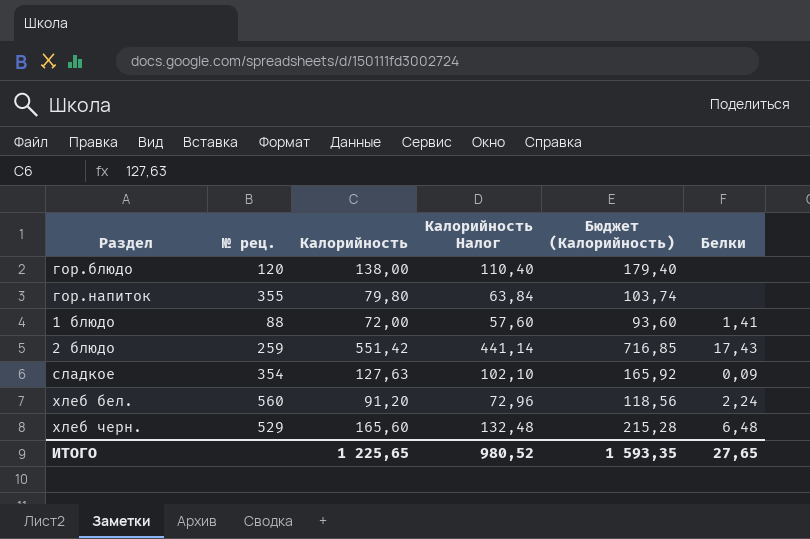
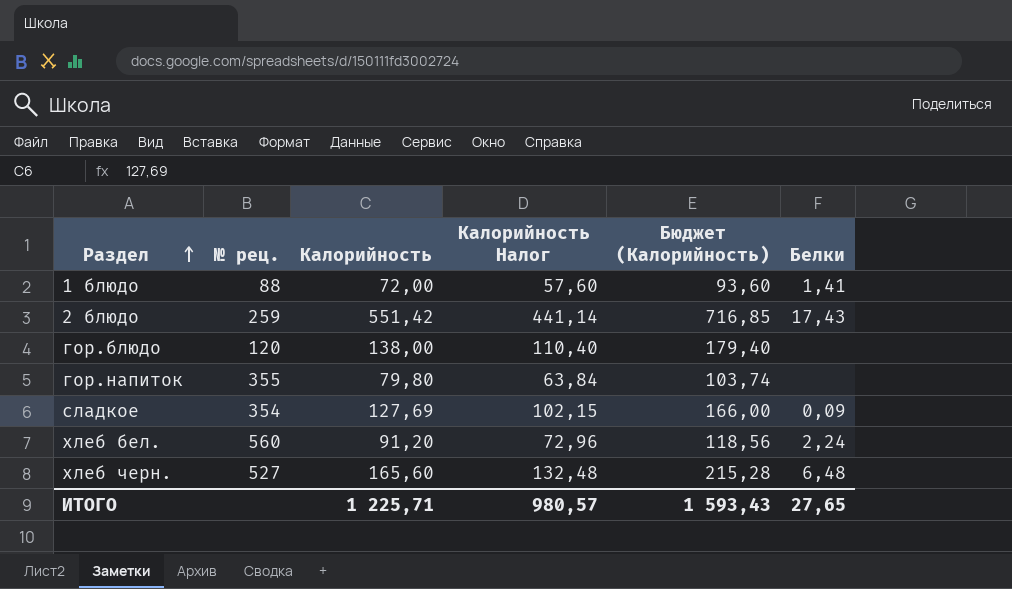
row order: none -> Раздел ascending
сладкое | Калорийность: 127,63 -> 127,69
сладкое | Калорийность Налог: 102,10 -> 102,15
сладкое | Бюджет (Калорийность): 165,92 -> 166,00
хлеб черн. | № рец.: 529 -> 527
ИТОГО | Калорийность: 1 225,65 -> 1 225,71
ИТОГО | Калорийность Налог: 980,52 -> 980,57
ИТОГО | Бюджет (Калорийность): 1 593,35 -> 1 593,43

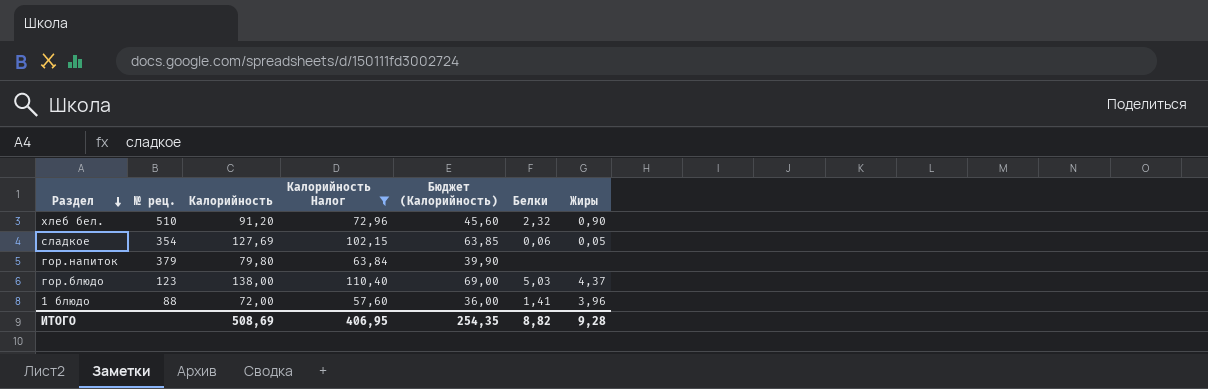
filter: none -> Калорийность Налог <= 110,40
row order: Раздел ascending -> Раздел descending
column Бюджет (Калорийность) | formula: [Калорийность] * 1,3 -> [Калорийность] * 0,5
column Жиры | position: none -> 7
хлеб бел. | № рец.: 560 -> 510
хлеб бел. | Белки: 2,24 -> 2,32
сладкое | Белки: 0,09 -> 0,06
гор.напиток | № рец.: 355 -> 379
гор.блюдо | № рец.: 120 -> 123
гор.блюдо | Белки: none -> 5,03
ИТОГО | Калорийность: 1 225,71 -> 508,69
ИТОГО | Калорийность Налог: 980,57 -> 406,95
ИТОГО | Бюджет (Калорийность): 1 593,43 -> 254,35
ИТОГО | Белки: 27,65 -> 8,82

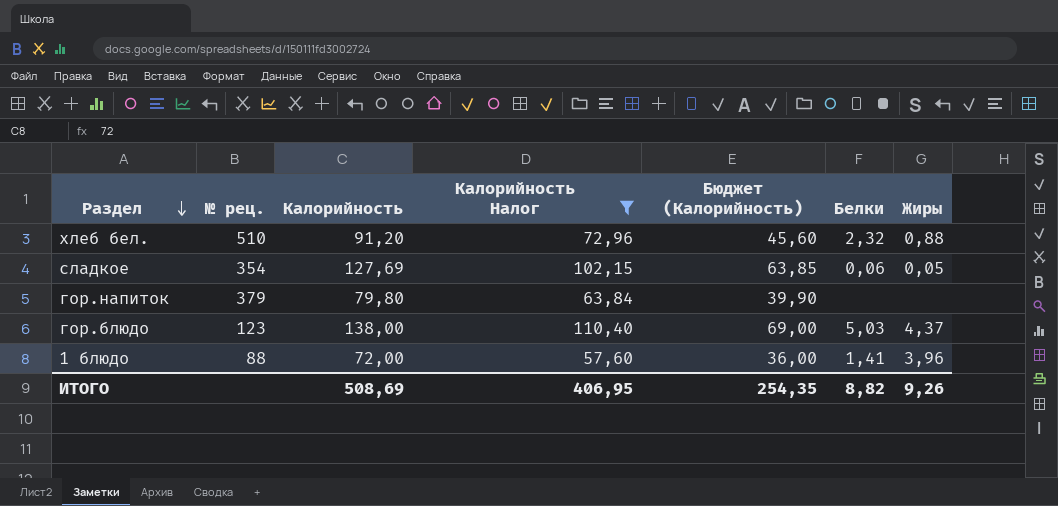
хлеб бел. | Жиры: 0,90 -> 0,88
ИТОГО | Жиры: 9,28 -> 9,26

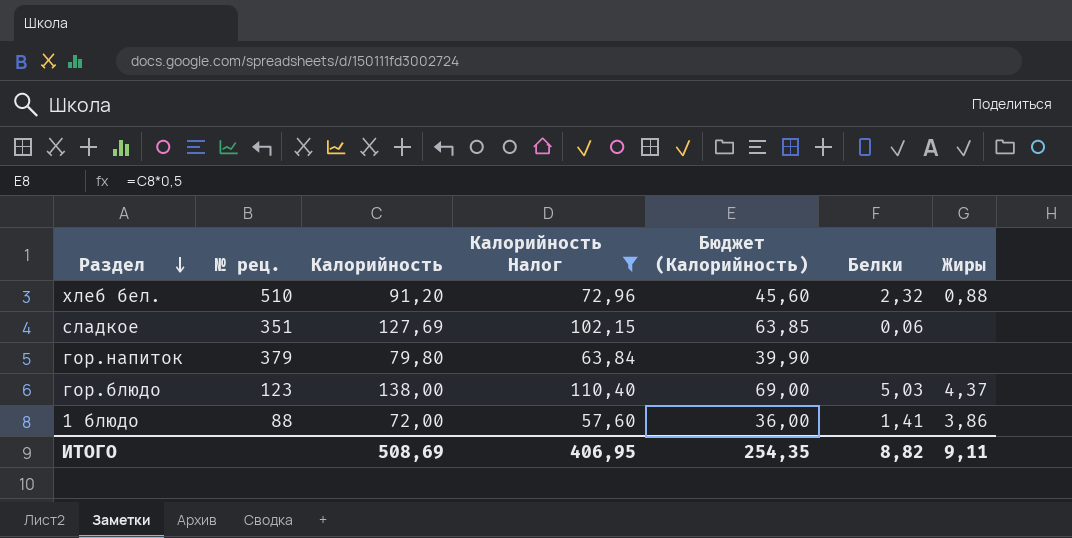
сладкое | № рец.: 354 -> 351
сладкое | Жиры: 0,05 -> none
1 блюдо | Жиры: 3,96 -> 3,86
ИТОГО | Жиры: 9,26 -> 9,11

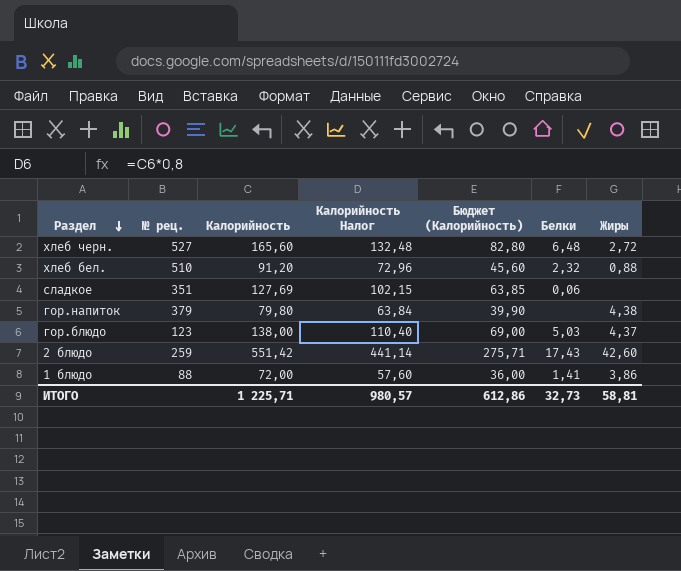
filter: Калорийность Налог <= 110,40 -> none
гор.напиток | Жиры: none -> 4,38
ИТОГО | Калорийность: 508,69 -> 1 225,71
ИТОГО | Калорийность Налог: 406,95 -> 980,57
ИТОГО | Бюджет (Калорийность): 254,35 -> 612,86
ИТОГО | Белки: 8,82 -> 32,73
ИТОГО | Жиры: 9,11 -> 58,81

